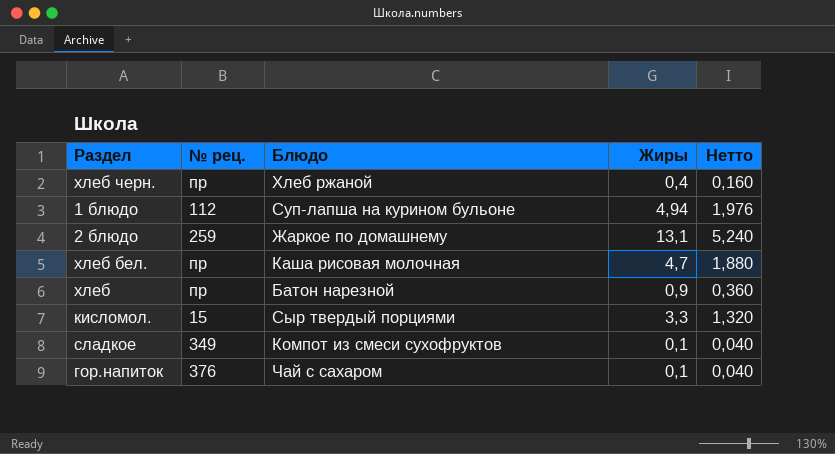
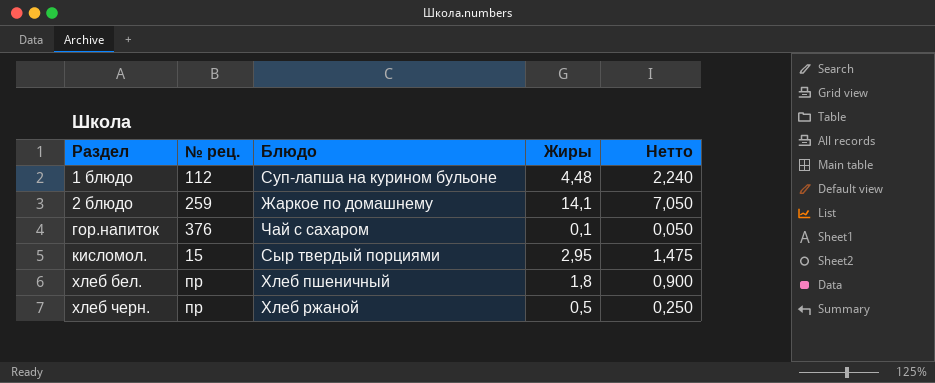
row order: none -> Раздел ascending
column Нетто | formula: [Жиры] * 0,4 -> [Жиры] * 0,5
row хлеб: пр | Батон нарезной | 0,9 | 0,360 -> none
row сладкое: 349 | Компот из смеси сухофруктов | 0,1 | 0,040 -> none
1 блюдо | Жиры: 4,94 -> 4,48
2 блюдо | Жиры: 13,1 -> 14,1
кисломол. | Жиры: 3,3 -> 2,95
хлеб бел. | Блюдо: Каша рисовая молочная -> Хлеб пшеничный
хлеб бел. | Жиры: 4,7 -> 1,8
хлеб черн. | Жиры: 0,4 -> 0,5

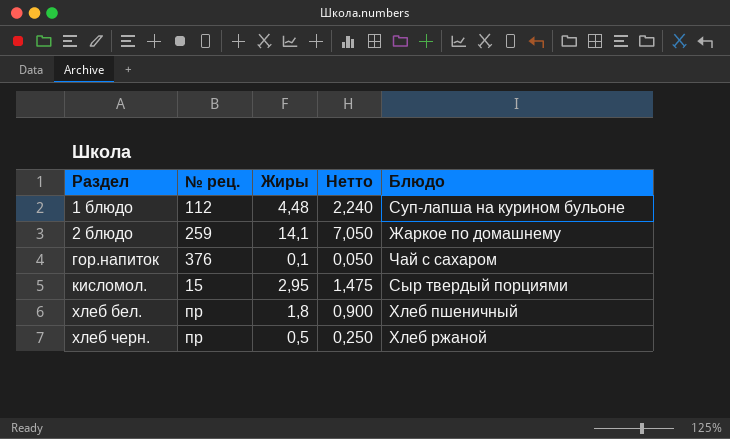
column Блюдо | position: 3 -> 5

